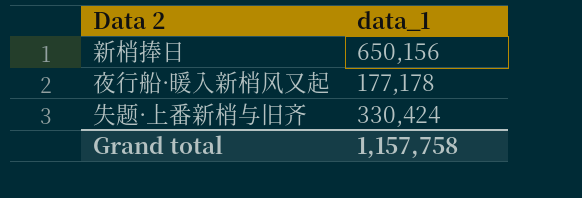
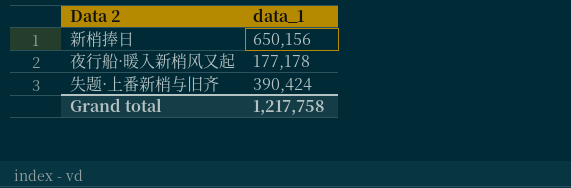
失题·上番新梢与旧齐 | data_1: 330,424 -> 390,424
Grand total | data_1: 1,157,758 -> 1,217,758

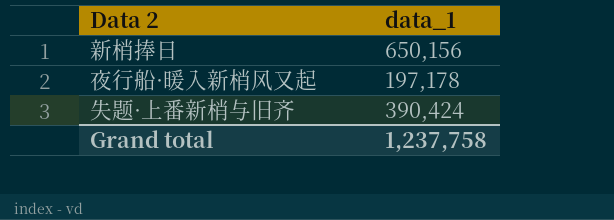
夜行船·暖入新梢风又起 | data_1: 177,178 -> 197,178
Grand total | data_1: 1,217,758 -> 1,237,758

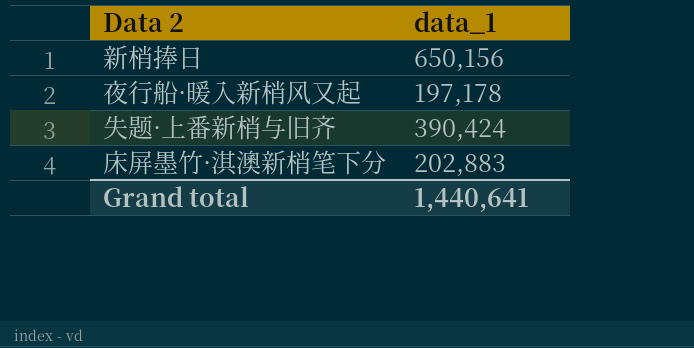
row 床屏墨竹·淇澳新梢笔下分: none -> 202,883
Grand total | data_1: 1,237,758 -> 1,440,641

